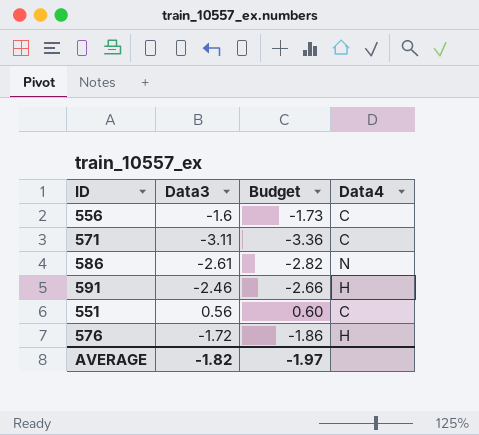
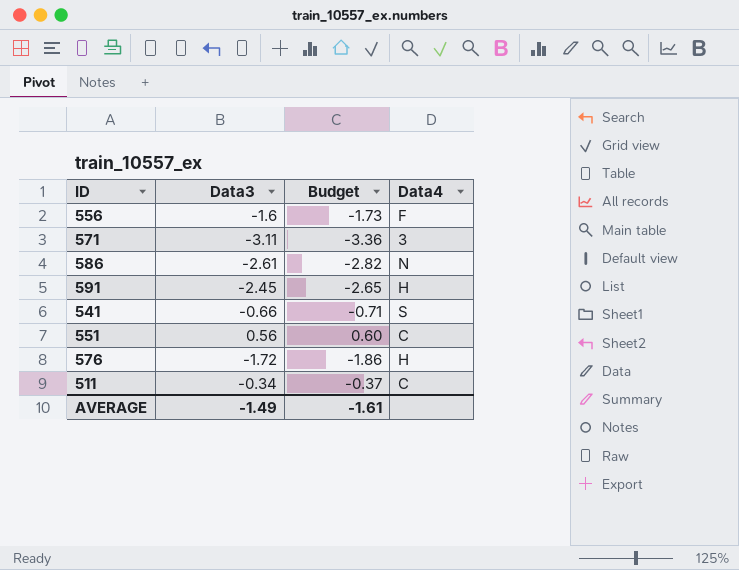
556 | Data4: C -> F
571 | Data4: C -> 3
591 | Data3: -2.46 -> -2.45
591 | Budget: -2.66 -> -2.65
row 541: none -> -0.66 | -0.71 | S
row 511: none -> -0.34 | -0.37 | C
AVERAGE | Data3: -1.82 -> -1.49
AVERAGE | Budget: -1.97 -> -1.61

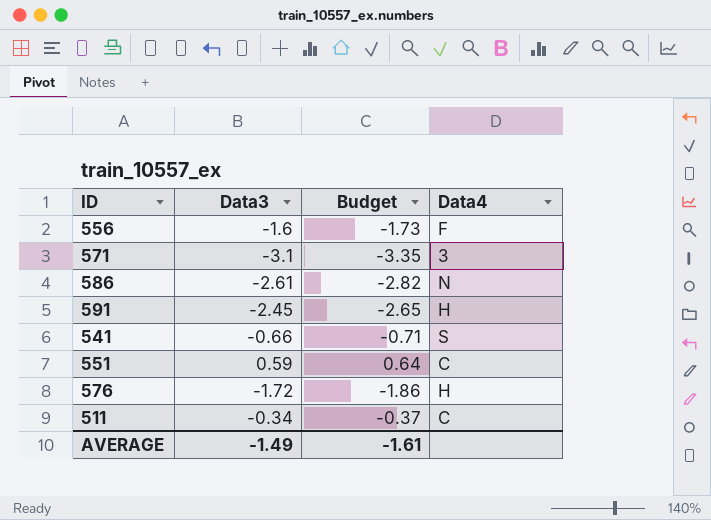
571 | Data3: -3.11 -> -3.1
571 | Budget: -3.36 -> -3.35
551 | Data3: 0.56 -> 0.59
551 | Budget: 0.60 -> 0.64

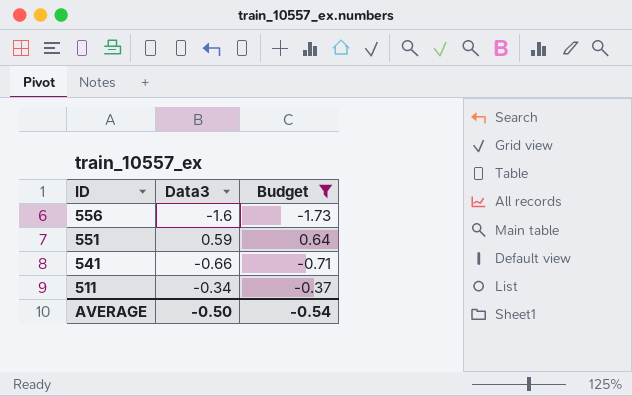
filter: none -> Budget >= -1.73
row order: none -> ID descending
column Data4 | position: 4 -> none
AVERAGE | Data3: -1.49 -> -0.50
AVERAGE | Budget: -1.61 -> -0.54

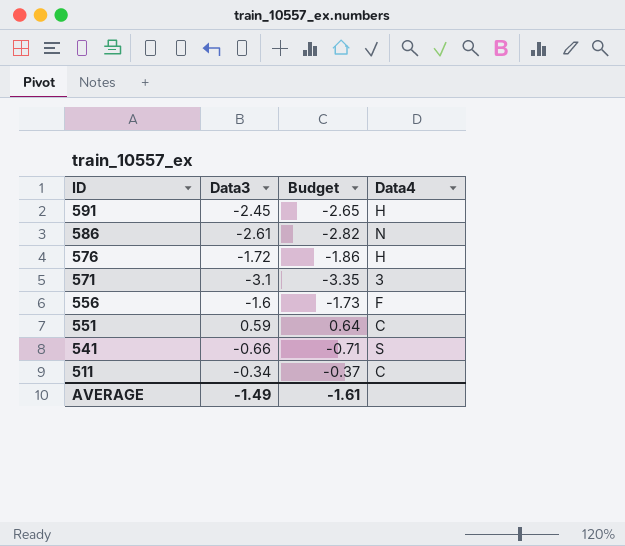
filter: Budget >= -1.73 -> none
column Data4 | position: none -> 4
AVERAGE | Data3: -0.50 -> -1.49
AVERAGE | Budget: -0.54 -> -1.61

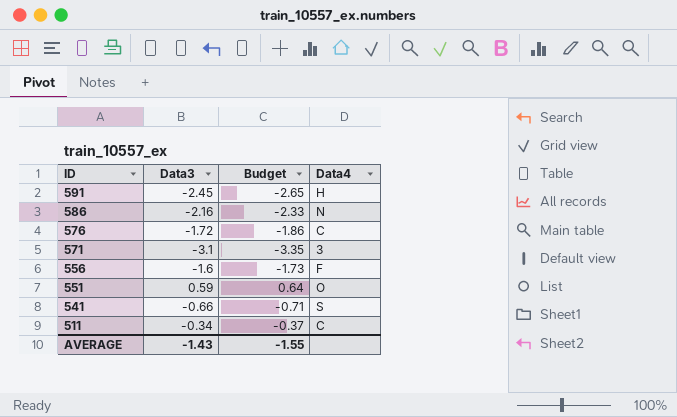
586 | Data3: -2.61 -> -2.16
586 | Budget: -2.82 -> -2.33
576 | Data4: H -> C
551 | Data4: C -> O
AVERAGE | Data3: -1.49 -> -1.43
AVERAGE | Budget: -1.61 -> -1.55

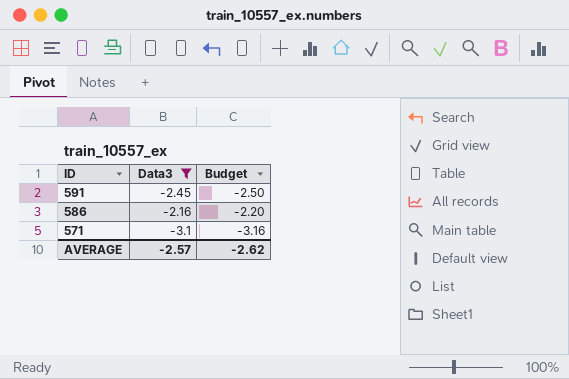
filter: none -> Data3 <= -2.16
column Data4 | position: 4 -> none
column Budget | formula: [Data3] * 1.08 -> [Data3] * 1.02
AVERAGE | Data3: -1.43 -> -2.57
AVERAGE | Budget: -1.55 -> -2.62

